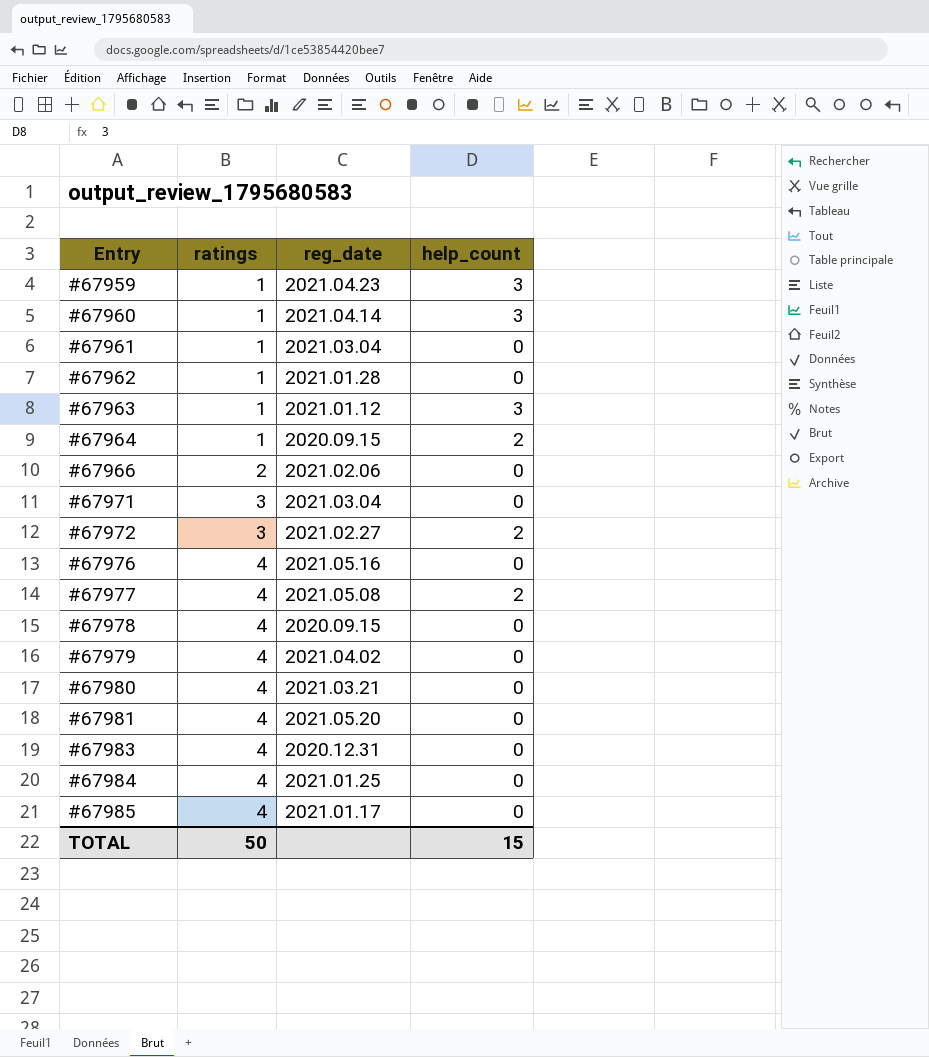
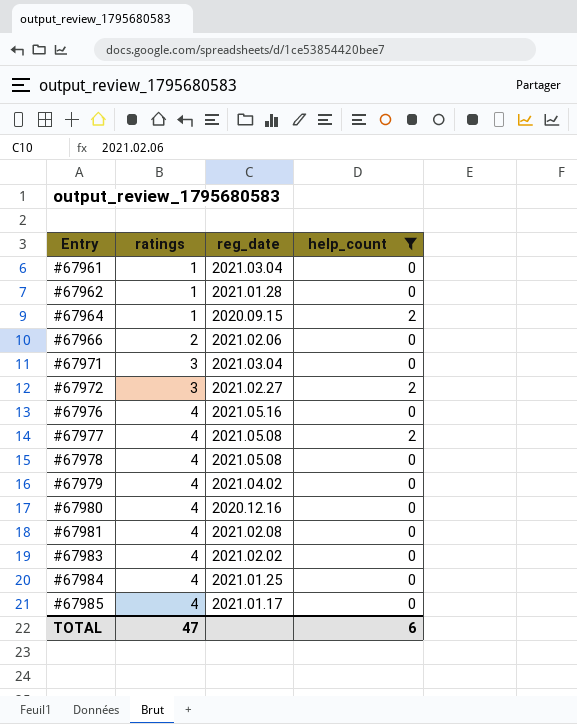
filter: none -> help_count != 3
#67978 | reg_date: 2020.09.15 -> 2021.05.08
#67980 | reg_date: 2021.03.21 -> 2020.12.16
#67981 | reg_date: 2021.05.20 -> 2021.02.08
#67983 | reg_date: 2020.12.31 -> 2021.02.02
TOTAL | ratings: 50 -> 47
TOTAL | help_count: 15 -> 6

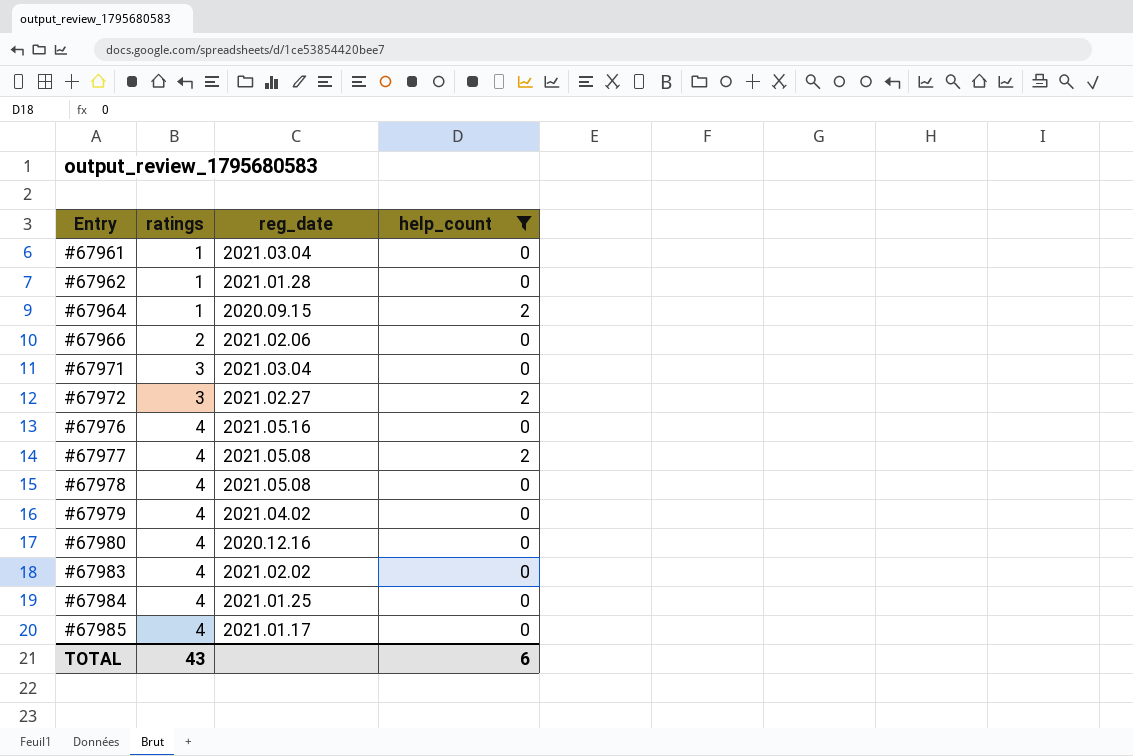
row #67981: 4 | 2021.02.08 | 0 -> none
TOTAL | ratings: 47 -> 43

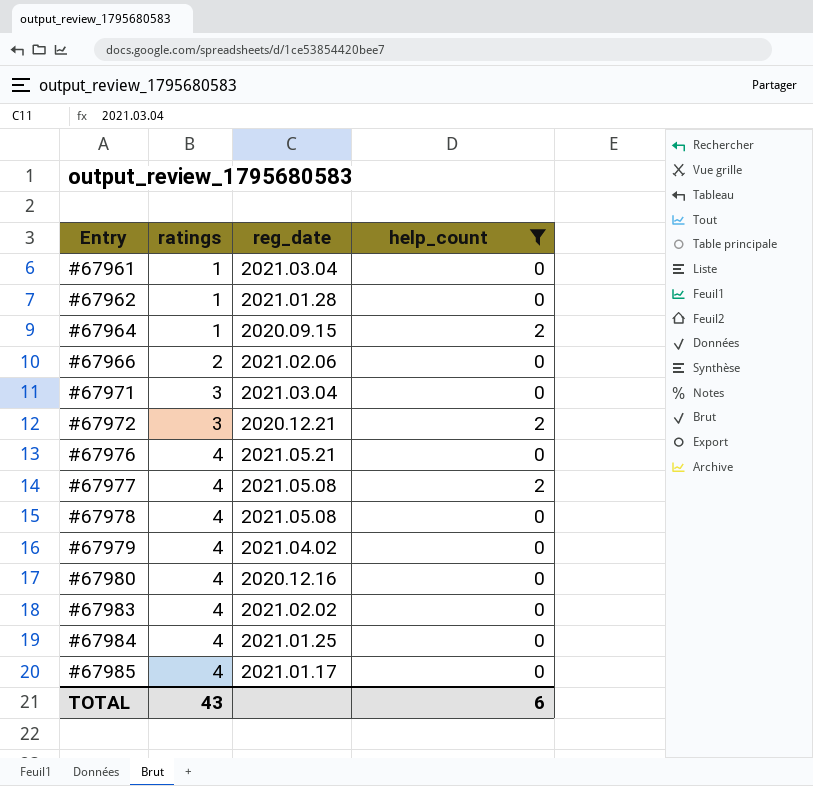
#67972 | reg_date: 2021.02.27 -> 2020.12.21
#67976 | reg_date: 2021.05.16 -> 2021.05.21

